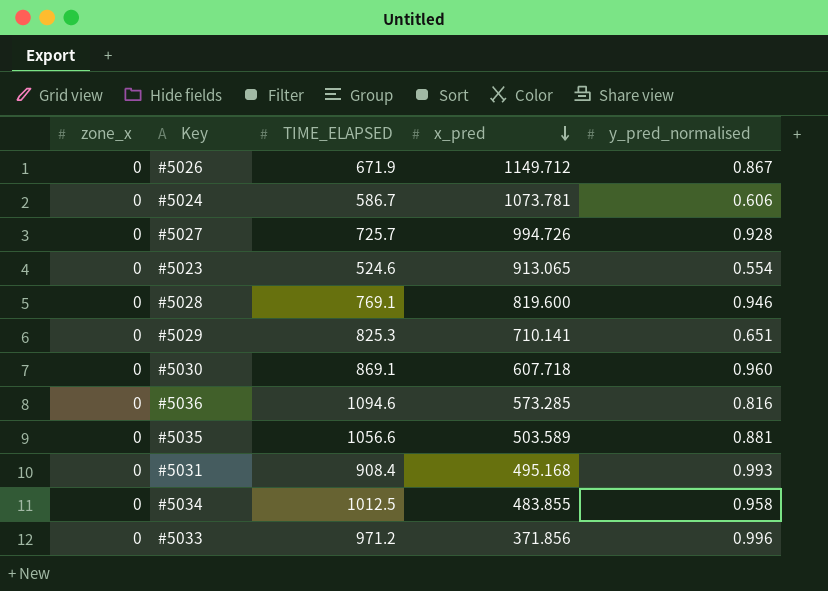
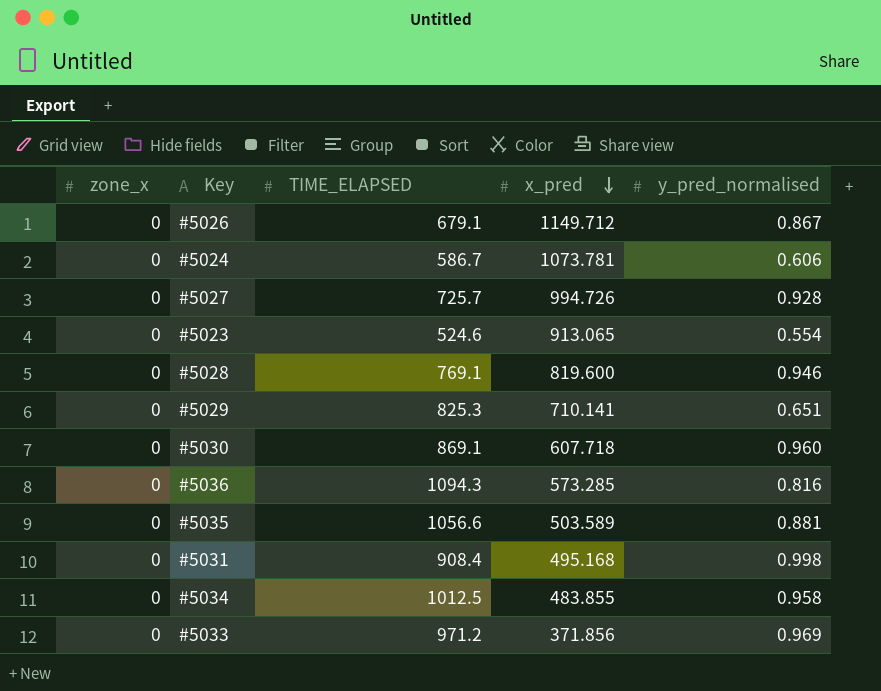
#5026 | TIME_ELAPSED: 671.9 -> 679.1
#5036 | TIME_ELAPSED: 1094.6 -> 1094.3
#5031 | y_pred_normalised: 0.993 -> 0.998
#5033 | y_pred_normalised: 0.996 -> 0.969

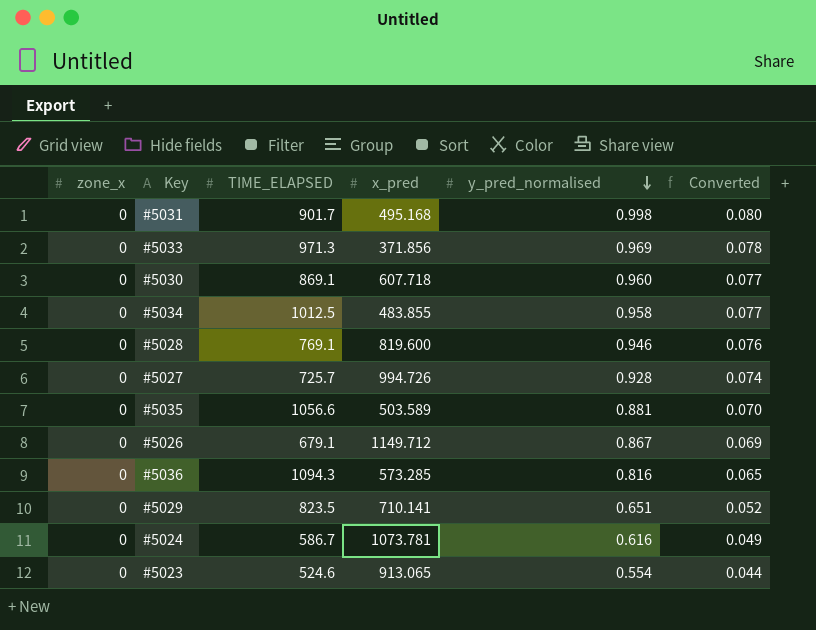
row order: x_pred descending -> y_pred_normalised descending
column Converted | formula: none -> [y_pred_normalised] * 0.08
#5031 | TIME_ELAPSED: 908.4 -> 901.7
#5033 | TIME_ELAPSED: 971.2 -> 971.3
#5029 | TIME_ELAPSED: 825.3 -> 823.5
#5024 | y_pred_normalised: 0.606 -> 0.616

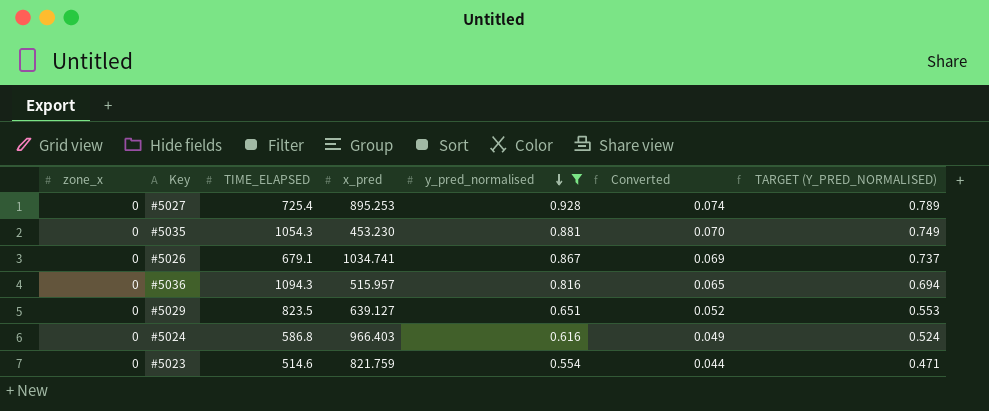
filter: none -> y_pred_normalised <= 0.928
column TARGET (Y_PRED_NORMALISED) | formula: none -> [y_pred_normalised] * 0.85
#5027 | TIME_ELAPSED: 725.7 -> 725.4
#5027 | x_pred: 994.726 -> 895.253
#5035 | TIME_ELAPSED: 1056.6 -> 1054.3
#5035 | x_pred: 503.589 -> 453.230
#5026 | x_pred: 1149.712 -> 1034.741
#5036 | x_pred: 573.285 -> 515.957
#5029 | x_pred: 710.141 -> 639.127
#5024 | TIME_ELAPSED: 586.7 -> 586.8
#5024 | x_pred: 1073.781 -> 966.403
#5023 | TIME_ELAPSED: 524.6 -> 514.6
#5023 | x_pred: 913.065 -> 821.759

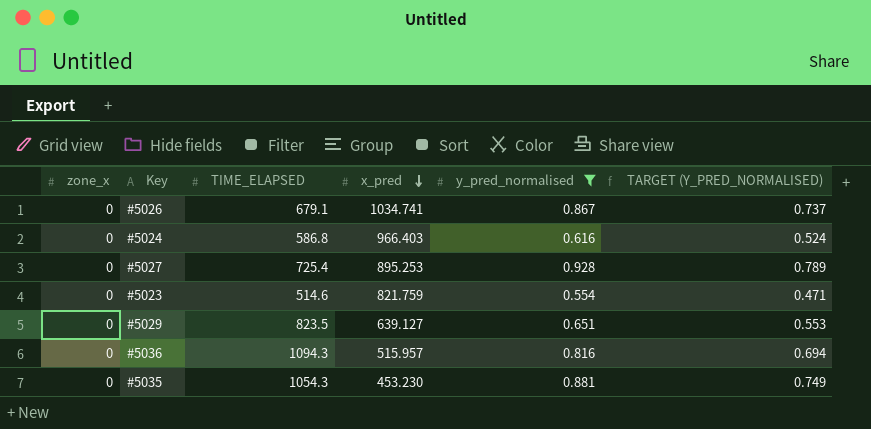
row order: y_pred_normalised descending -> x_pred descending
column Converted | formula: [y_pred_normalised] * 0.08 -> none

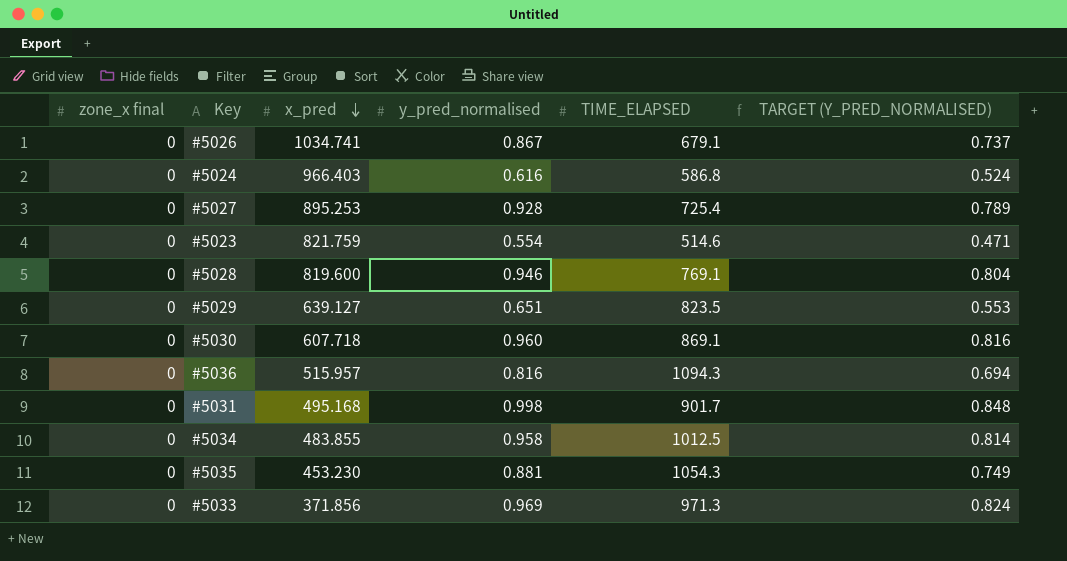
filter: y_pred_normalised <= 0.928 -> none
column name: zone_x -> zone_x final
column TIME_ELAPSED | position: 3 -> 5

